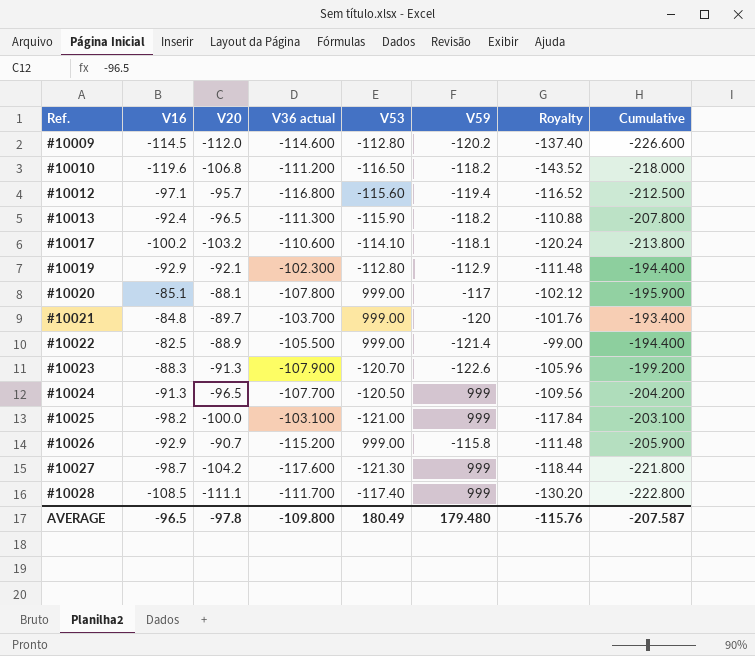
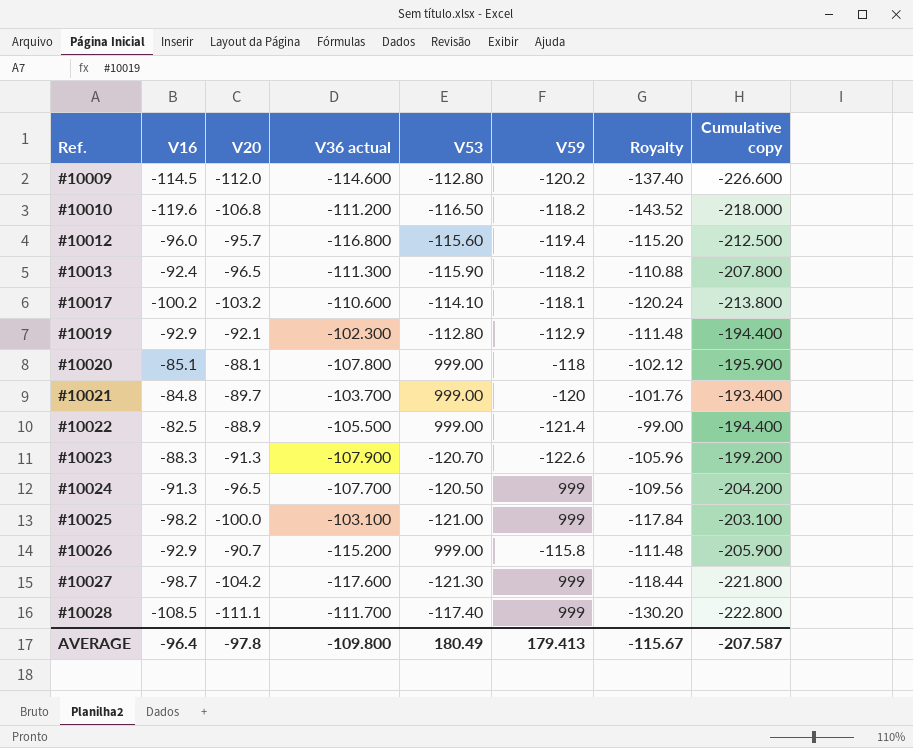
column name: Cumulative -> Cumulative copy
#10012 | V16: -97.1 -> -96.0
#10012 | Royalty: -116.52 -> -115.20
#10020 | V59: -117 -> -118
AVERAGE | V16: -96.5 -> -96.4
AVERAGE | V59: 179.480 -> 179.413
AVERAGE | Royalty: -115.76 -> -115.67

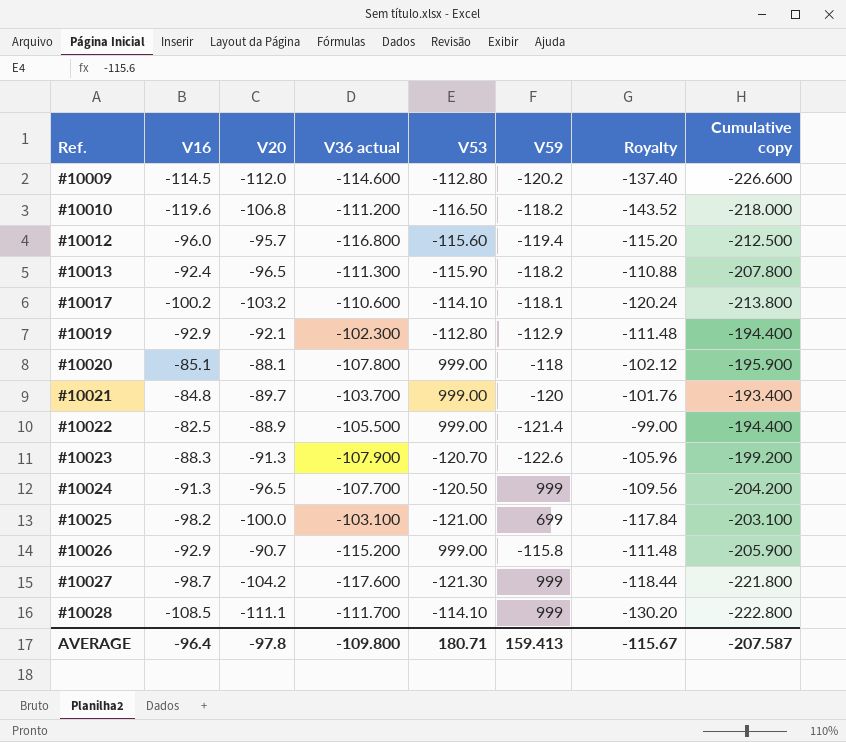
#10025 | V59: 999 -> 699
#10028 | V53: -117.40 -> -114.10
AVERAGE | V53: 180.49 -> 180.71
AVERAGE | V59: 179.413 -> 159.413

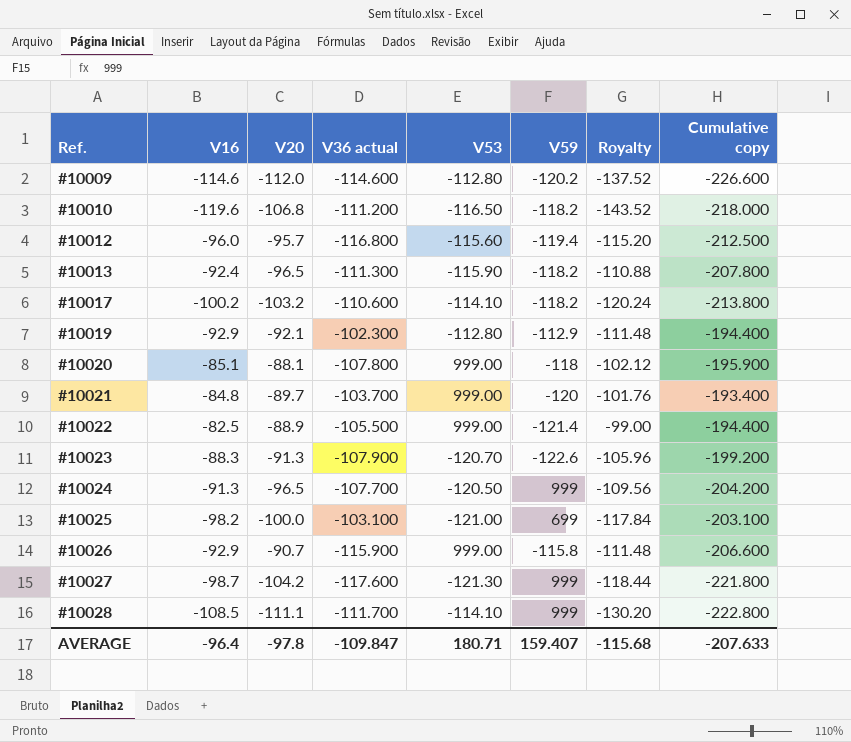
#10009 | V16: -114.5 -> -114.6
#10009 | Royalty: -137.40 -> -137.52
#10017 | V59: -118.1 -> -118.2
#10026 | V36 actual: -115.200 -> -115.900
#10026 | Cumulative copy: -205.900 -> -206.600
AVERAGE | V36 actual: -109.800 -> -109.847
AVERAGE | V59: 159.413 -> 159.407
AVERAGE | Royalty: -115.67 -> -115.68
AVERAGE | Cumulative copy: -207.587 -> -207.633

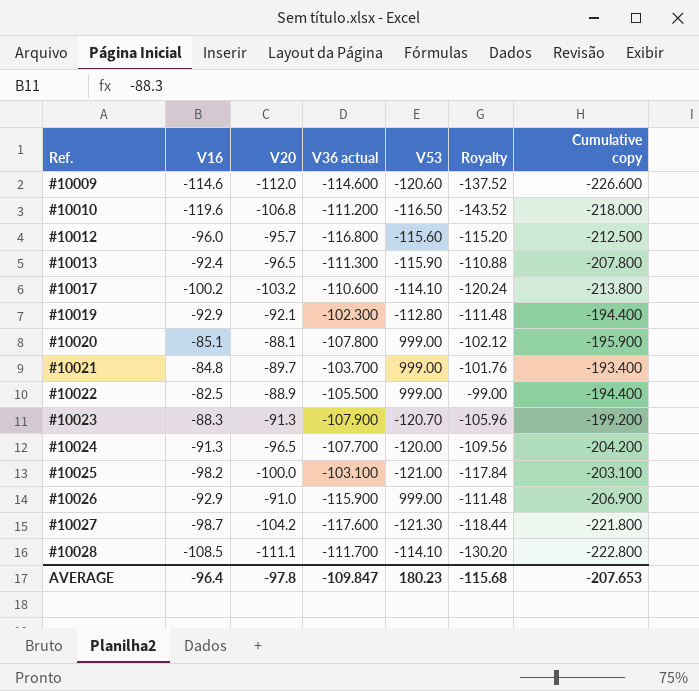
column V59 | position: 6 -> none
#10009 | V53: -112.80 -> -120.60
#10024 | V53: -120.50 -> -120.00
#10026 | V20: -90.7 -> -91.0
#10026 | Cumulative copy: -206.600 -> -206.900
AVERAGE | V53: 180.71 -> 180.23
AVERAGE | Cumulative copy: -207.633 -> -207.653

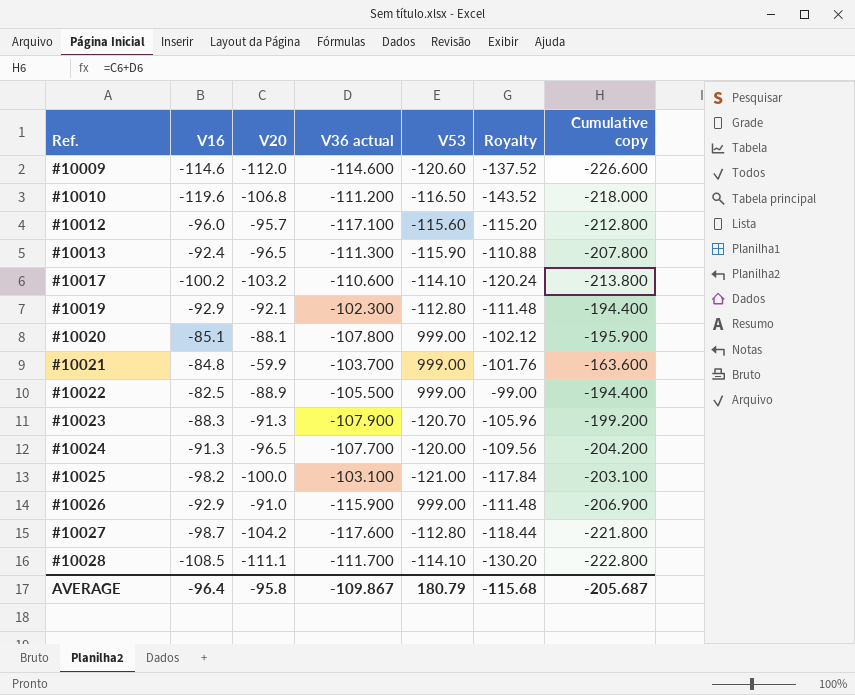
#10012 | V36 actual: -116.800 -> -117.100
#10012 | Cumulative copy: -212.500 -> -212.800
#10021 | V20: -89.7 -> -59.9
#10021 | Cumulative copy: -193.400 -> -163.600
#10027 | V53: -121.30 -> -112.80
AVERAGE | V20: -97.8 -> -95.8
AVERAGE | V36 actual: -109.847 -> -109.867
AVERAGE | V53: 180.23 -> 180.79
AVERAGE | Cumulative copy: -207.653 -> -205.687

